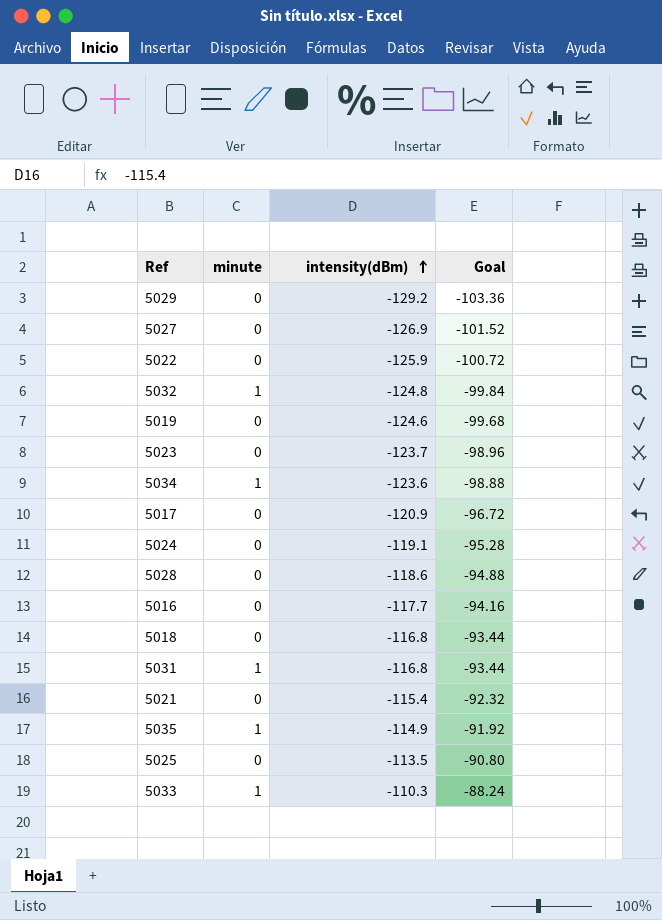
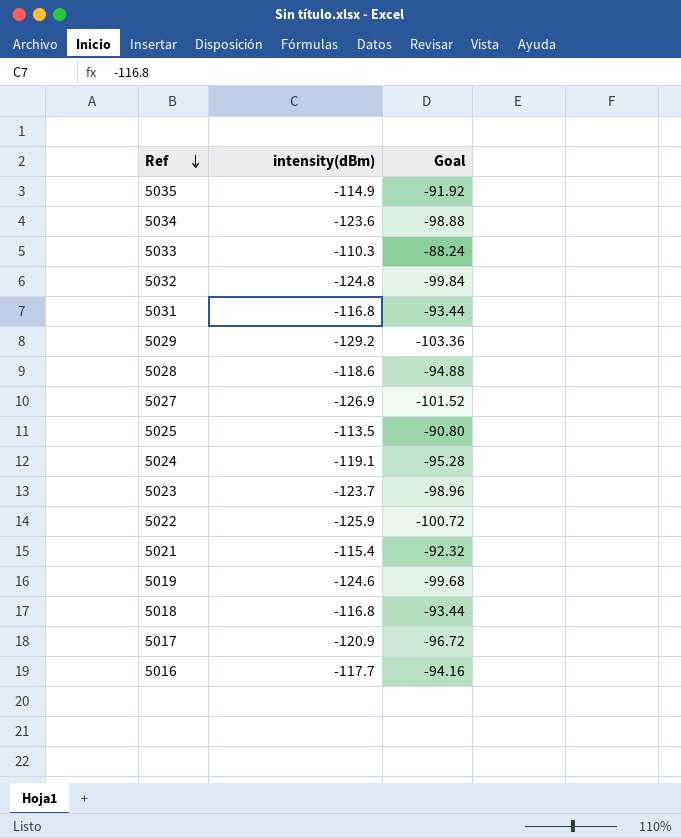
row order: intensity(dBm) ascending -> Ref descending
column minute | position: 2 -> none

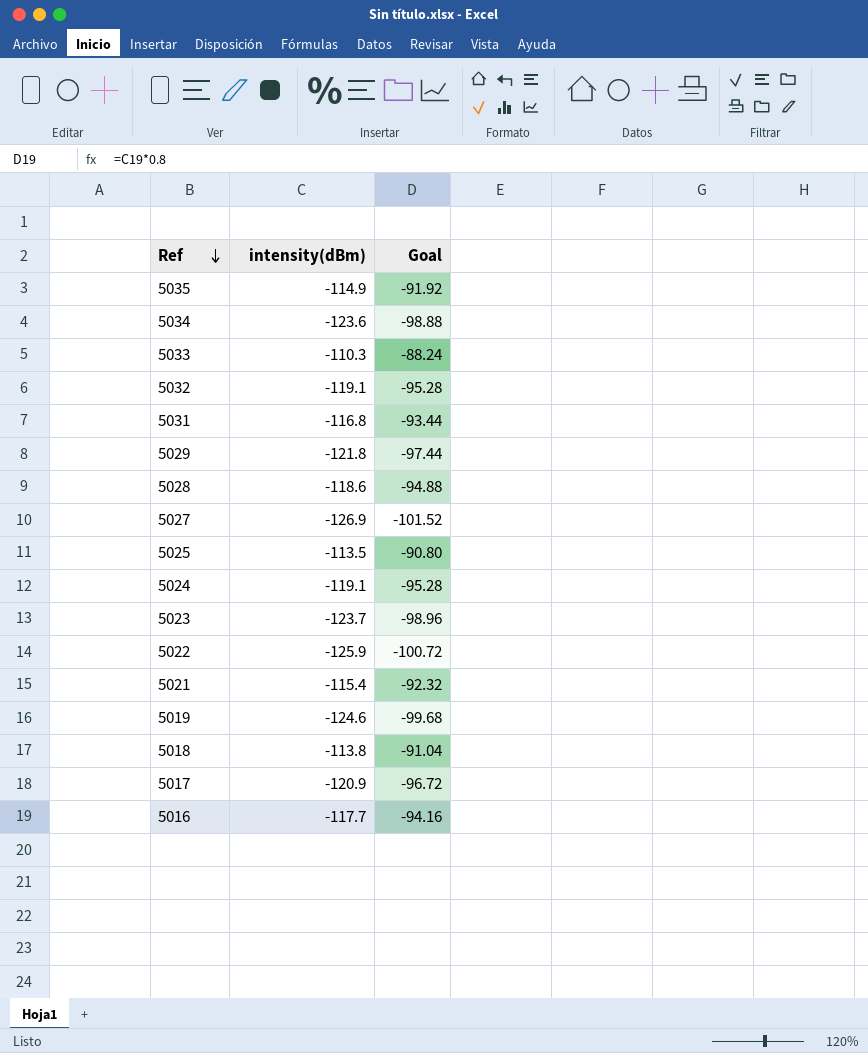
5032 | intensity(dBm): -124.8 -> -119.1
5032 | Goal: -99.84 -> -95.28
5029 | intensity(dBm): -129.2 -> -121.8
5029 | Goal: -103.36 -> -97.44
5018 | intensity(dBm): -116.8 -> -113.8
5018 | Goal: -93.44 -> -91.04

